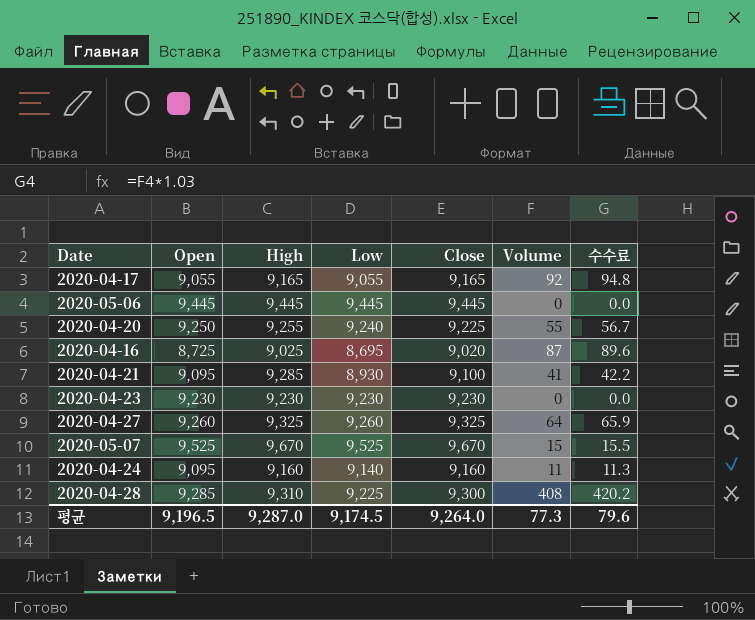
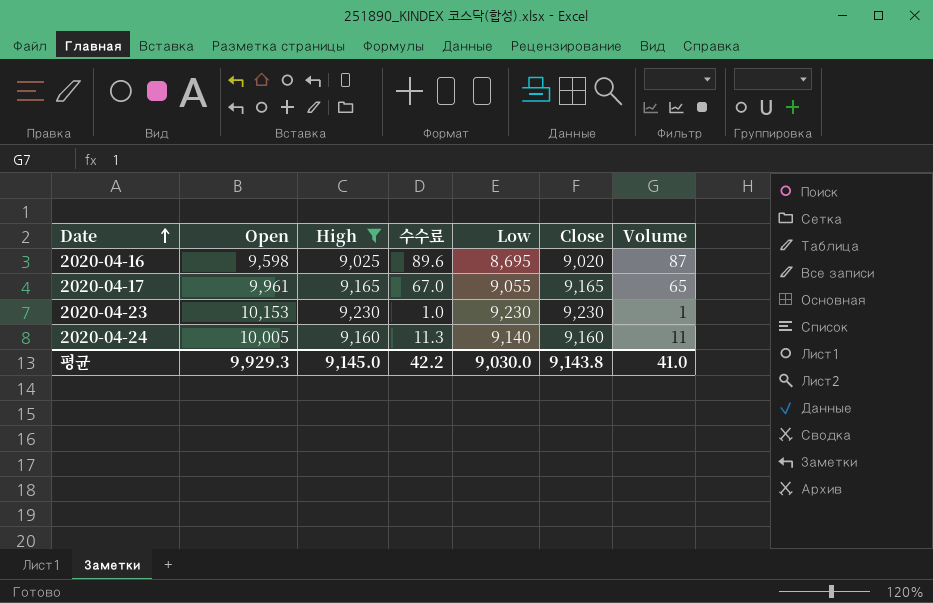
filter: none -> High <= 9,230
row order: none -> Date ascending
column 수수료 | position: 7 -> 4
2020-04-16 | Open: 8,725 -> 9,598
2020-04-17 | Open: 9,055 -> 9,961
2020-04-17 | 수수료: 94.8 -> 67.0
2020-04-17 | Volume: 92 -> 65
2020-04-23 | Open: 9,230 -> 10,153
2020-04-23 | 수수료: 0.0 -> 1.0
2020-04-23 | Volume: 0 -> 1
2020-04-24 | Open: 9,095 -> 10,005
평균 | Open: 9,196.5 -> 9,929.3
평균 | High: 9,287.0 -> 9,145.0
평균 | 수수료: 79.6 -> 42.2
평균 | Low: 9,174.5 -> 9,030.0
평균 | Close: 9,264.0 -> 9,143.8
평균 | Volume: 77.3 -> 41.0

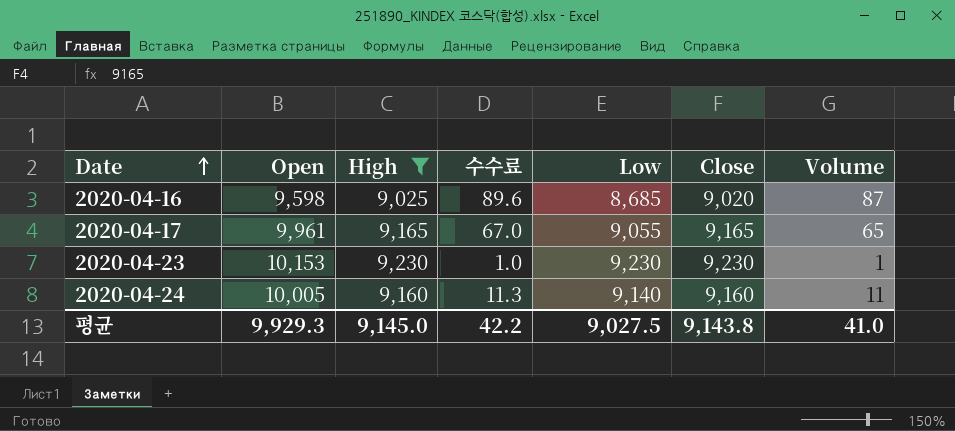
2020-04-16 | Low: 8,695 -> 8,685
평균 | Low: 9,030.0 -> 9,027.5

